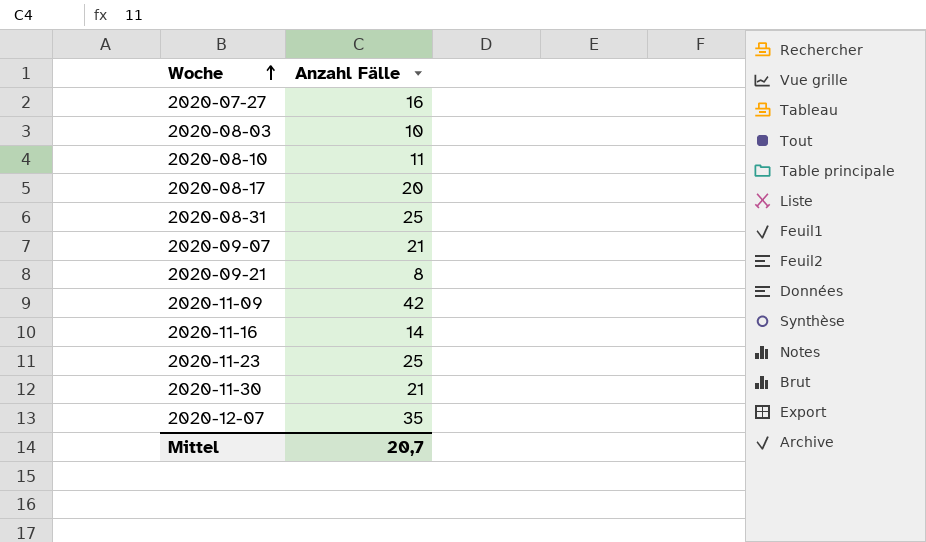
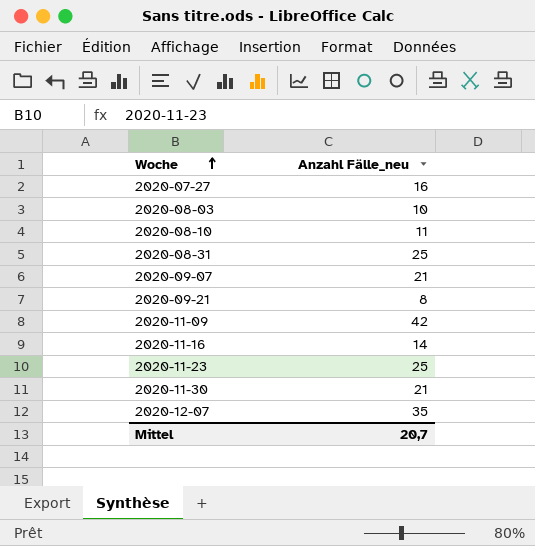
column name: Anzahl Fälle -> Anzahl Fälle_neu
row 2020-08-17: 20 -> none

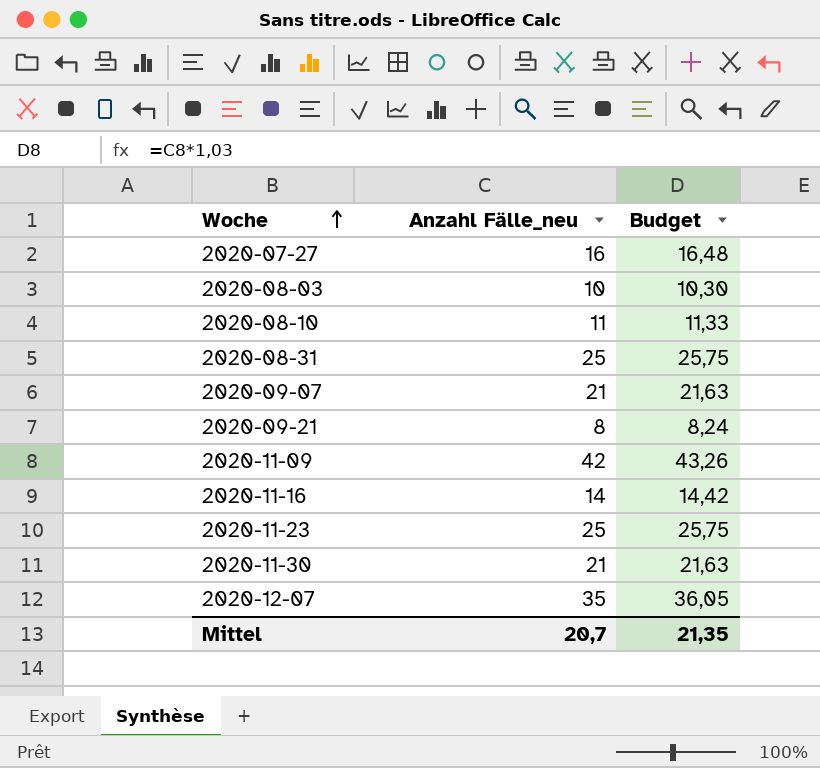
column Budget | formula: none -> [Anzahl Fälle_neu] * 1,03

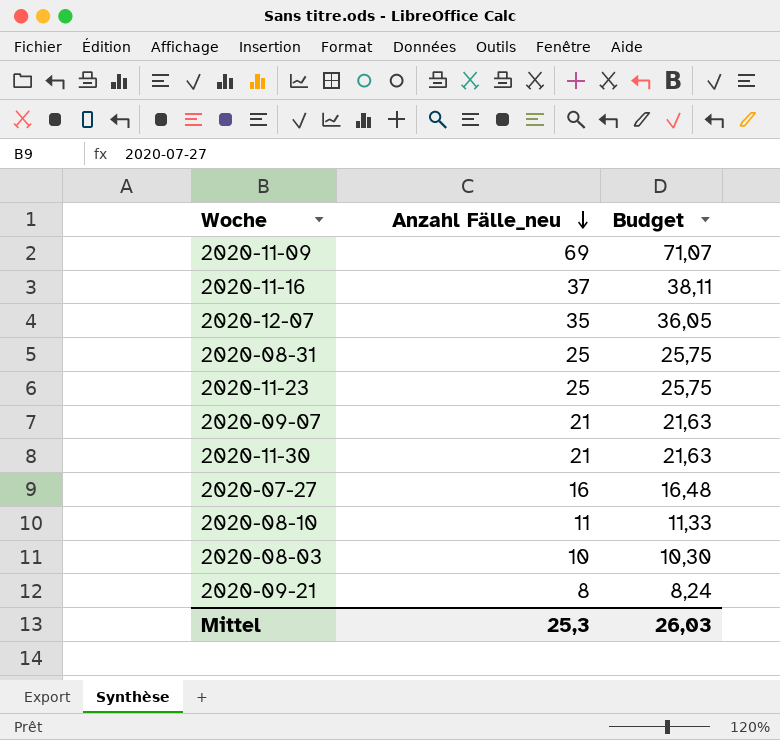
row order: Woche ascending -> Anzahl Fälle_neu descending
2020-11-09 | Anzahl Fälle_neu: 42 -> 69
2020-11-09 | Budget: 43,26 -> 71,07
2020-11-16 | Anzahl Fälle_neu: 14 -> 37
2020-11-16 | Budget: 14,42 -> 38,11
Mittel | Anzahl Fälle_neu: 20,7 -> 25,3
Mittel | Budget: 21,35 -> 26,03

